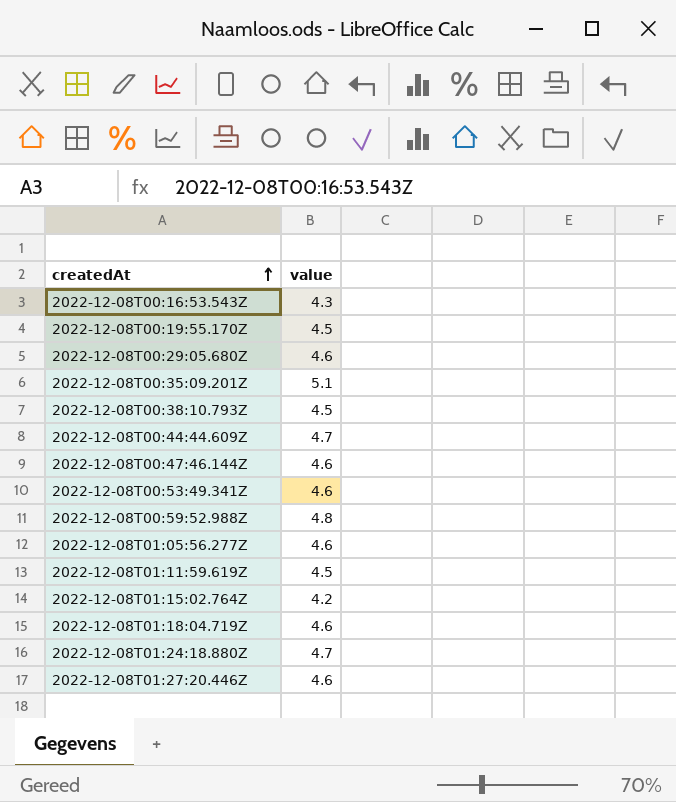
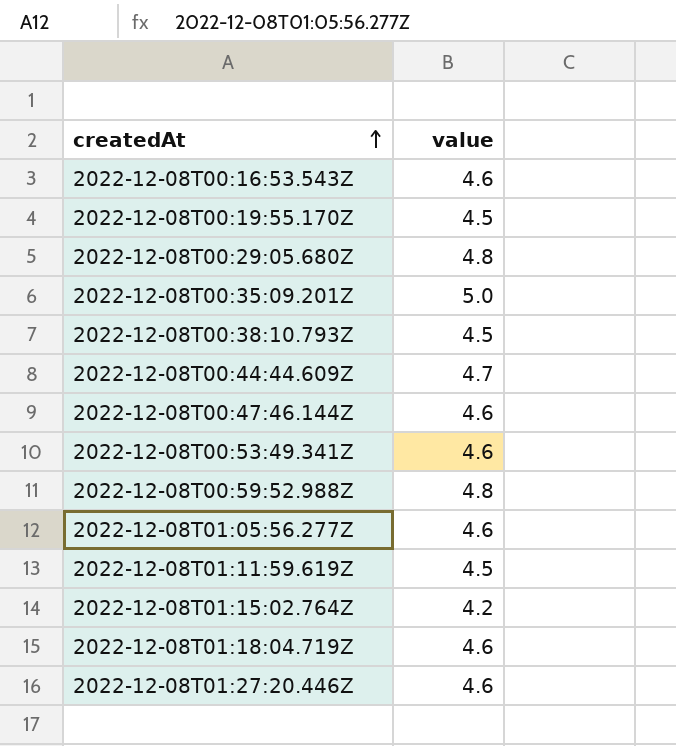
row 2022-12-08T01:24:18.880Z: 4.7 -> none
2022-12-08T00:16:53.543Z | value: 4.3 -> 4.6
2022-12-08T00:29:05.680Z | value: 4.6 -> 4.8
2022-12-08T00:35:09.201Z | value: 5.1 -> 5.0

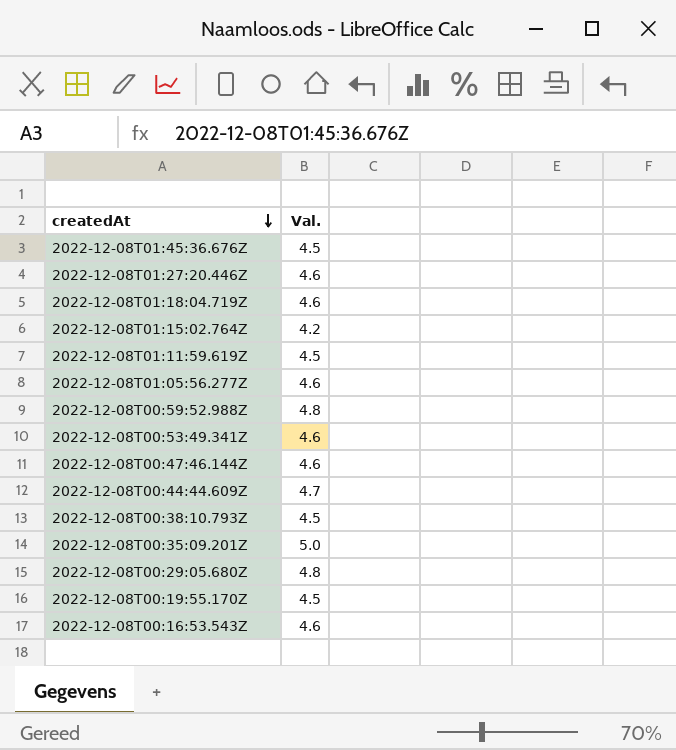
row order: createdAt ascending -> createdAt descending
column name: value -> Val.
row 2022-12-08T01:45:36.676Z: none -> 4.5

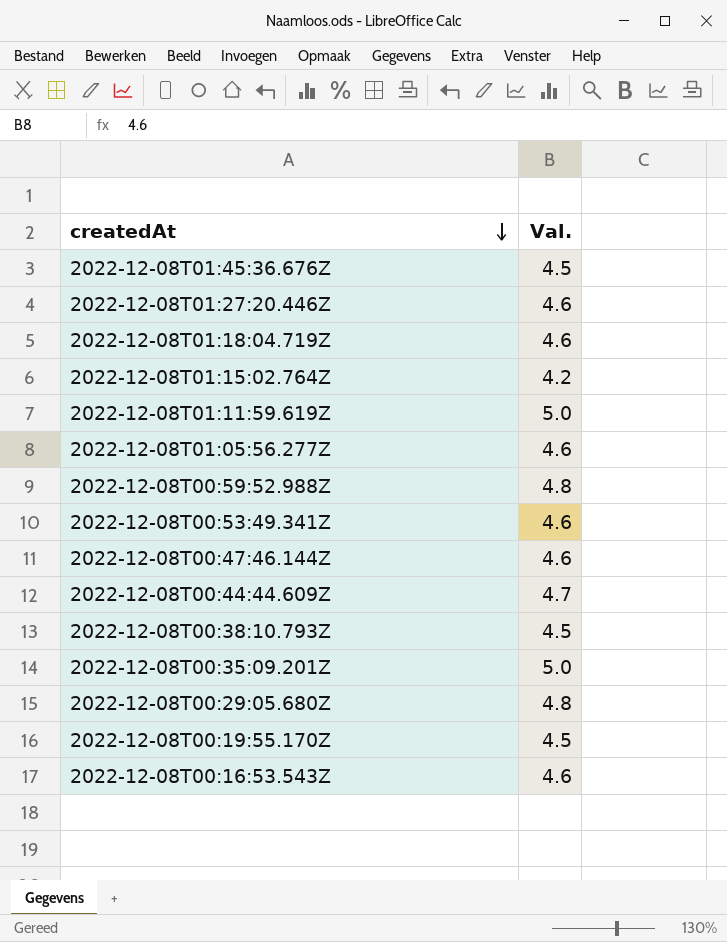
2022-12-08T01:11:59.619Z | Val.: 4.5 -> 5.0

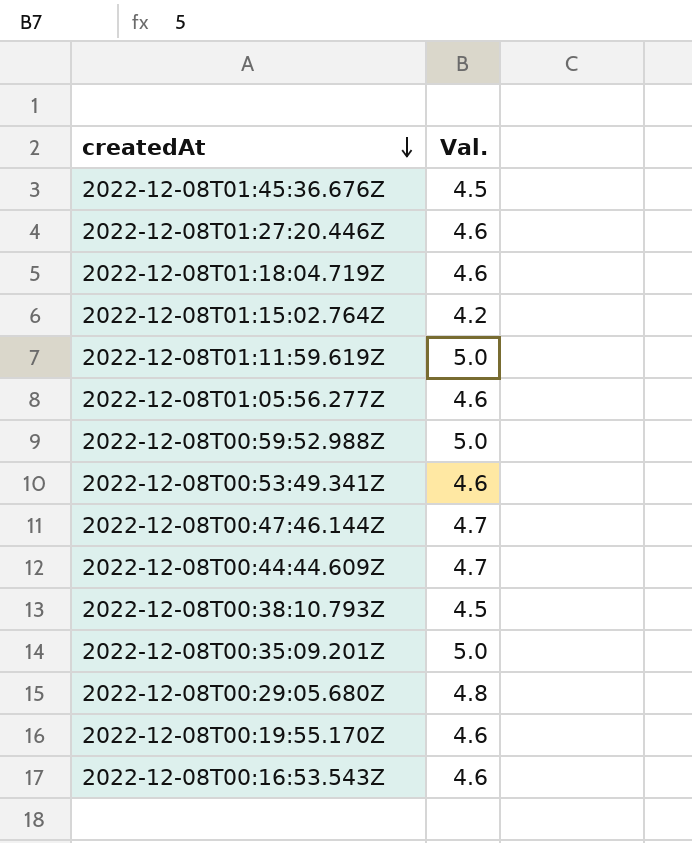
2022-12-08T00:59:52.988Z | Val.: 4.8 -> 5.0
2022-12-08T00:47:46.144Z | Val.: 4.6 -> 4.7
2022-12-08T00:19:55.170Z | Val.: 4.5 -> 4.6

